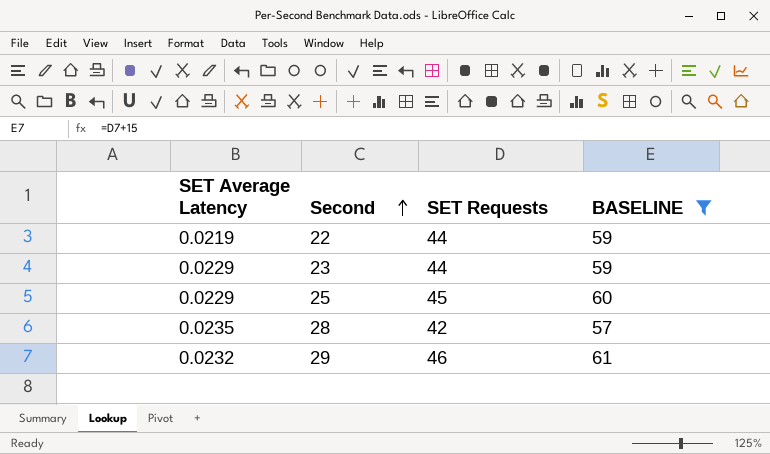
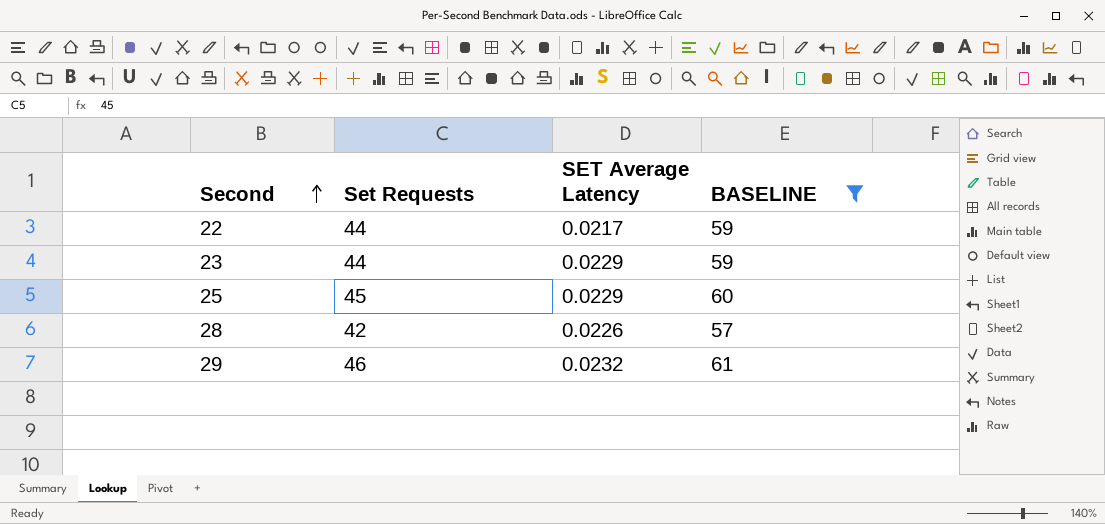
column name: SET Requests -> Set Requests
column SET Average Latency | position: 1 -> 3
22 | SET Average Latency: 0.0219 -> 0.0217
28 | SET Average Latency: 0.0235 -> 0.0226

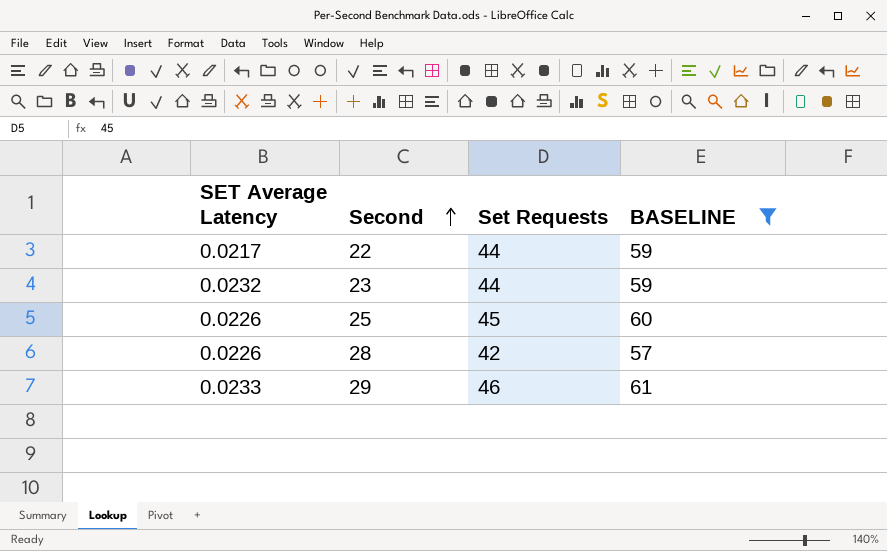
column SET Average Latency | position: 3 -> 1
23 | SET Average Latency: 0.0229 -> 0.0232
25 | SET Average Latency: 0.0229 -> 0.0226
29 | SET Average Latency: 0.0232 -> 0.0233

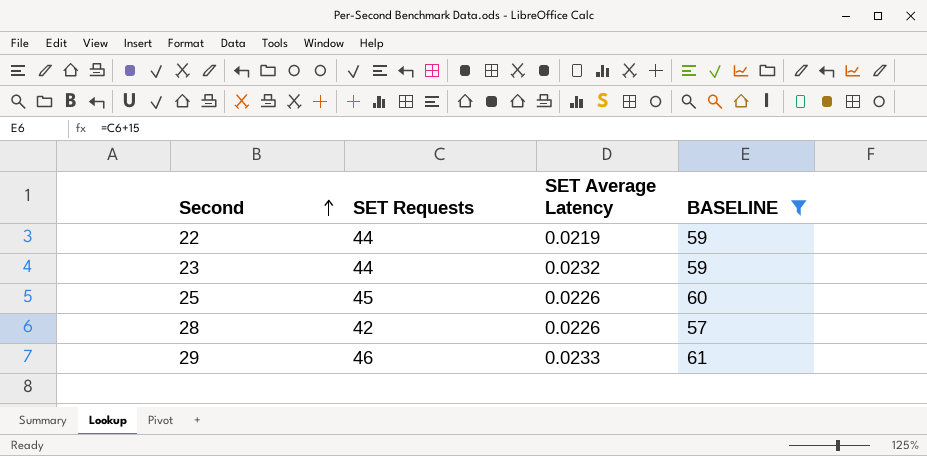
column name: Set Requests -> SET Requests
column SET Average Latency | position: 1 -> 3
22 | SET Average Latency: 0.0217 -> 0.0219

